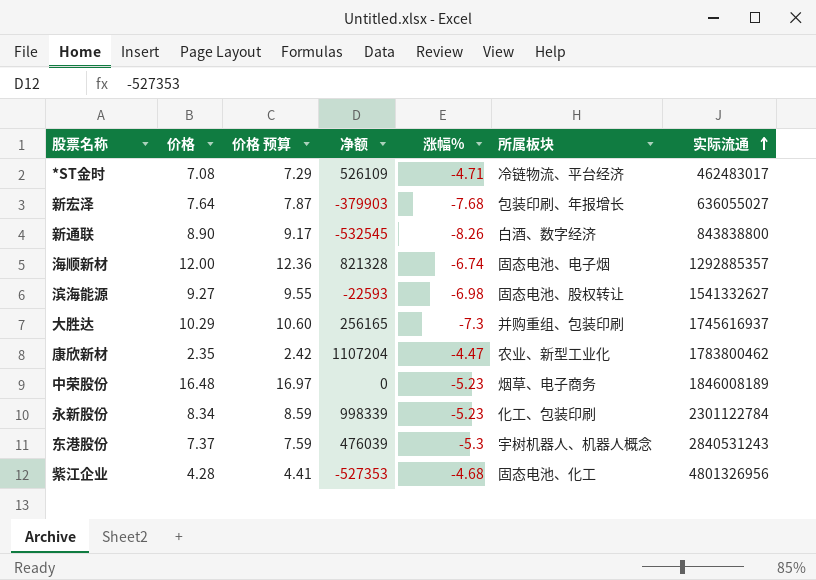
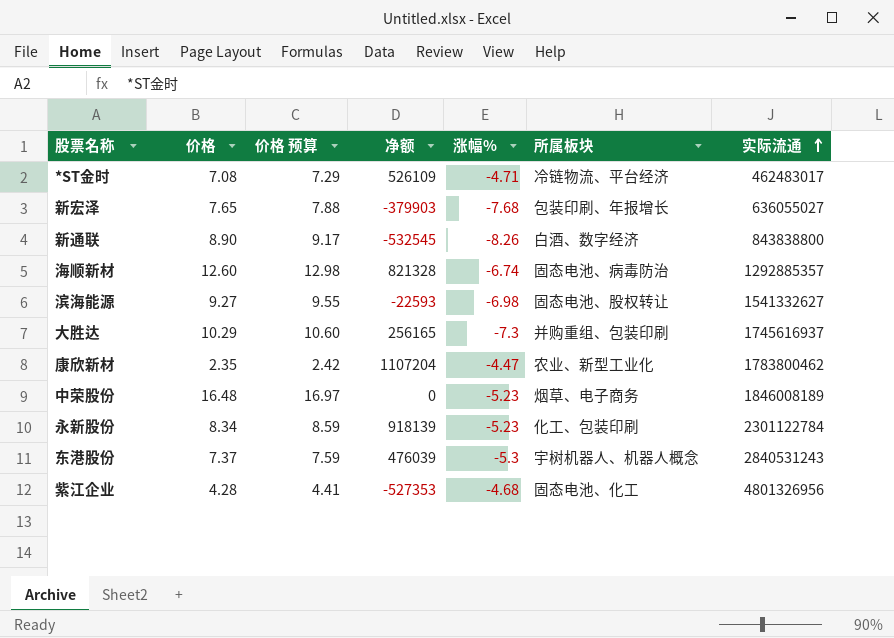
新宏泽 | 价格: 7.64 -> 7.65
新宏泽 | 价格 预算: 7.87 -> 7.88
海顺新材 | 价格: 12.00 -> 12.60
海顺新材 | 价格 预算: 12.36 -> 12.98
海顺新材 | 所属板块: 固态电池、电子烟 -> 固态电池、病毒防治
永新股份 | 净额: 998339 -> 918139

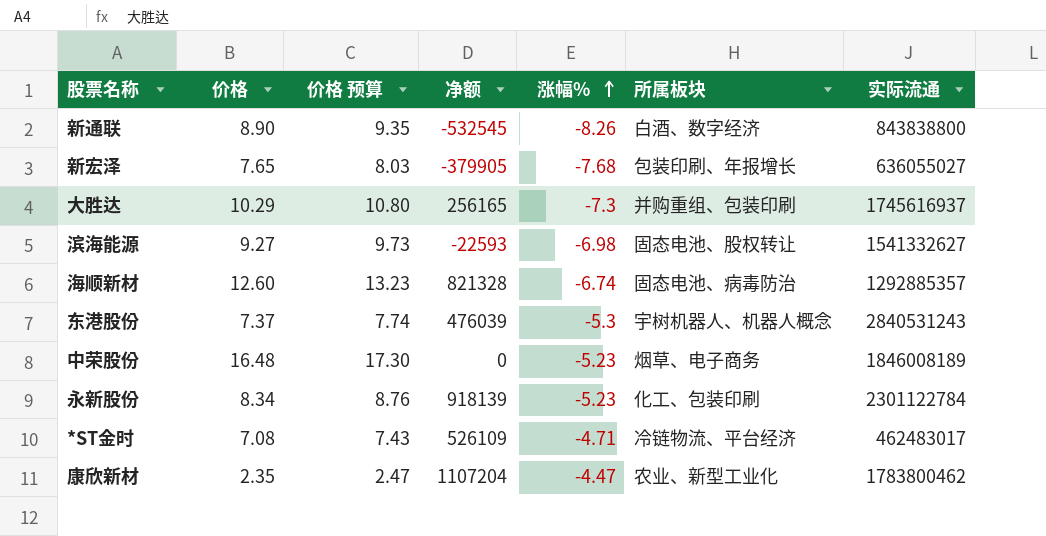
row order: 实际流通 ascending -> 涨幅% ascending
column 价格 预算 | formula: [价格] * 1.03 -> [价格] * 1.05
row 紫江企业: 4.28 | 4.41 | -527353 | -4.68 | 固态电池、化工 | 4801326956 -> none
新宏泽 | 净额: -379903 -> -379905

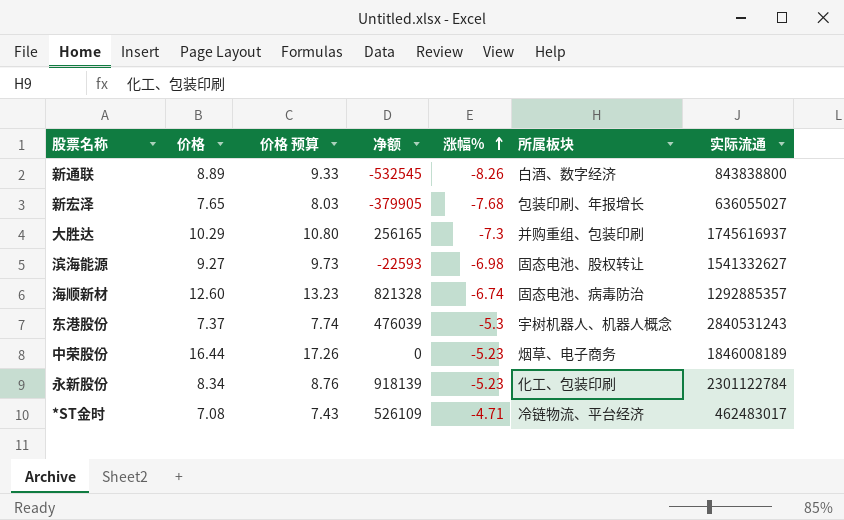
row 康欣新材: 2.35 | 2.47 | 1107204 | -4.47 | 农业、新型工业化 | 1783800462 -> none
新通联 | 价格: 8.90 -> 8.89
新通联 | 价格 预算: 9.35 -> 9.33
中荣股份 | 价格: 16.48 -> 16.44
中荣股份 | 价格 预算: 17.30 -> 17.26

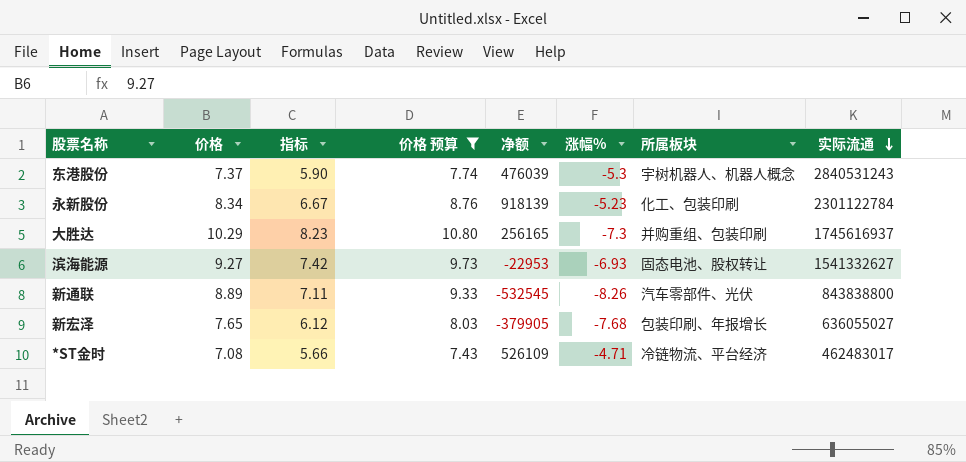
filter: none -> 价格 预算 <= 10.80
row order: 涨幅% ascending -> 实际流通 descending
column 指标 | formula: none -> [价格] * 0.8
滨海能源 | 净额: -22593 -> -22953
滨海能源 | 涨幅%: -6.98 -> -6.93
新通联 | 所属板块: 白酒、数字经济 -> 汽车零部件、光伏

